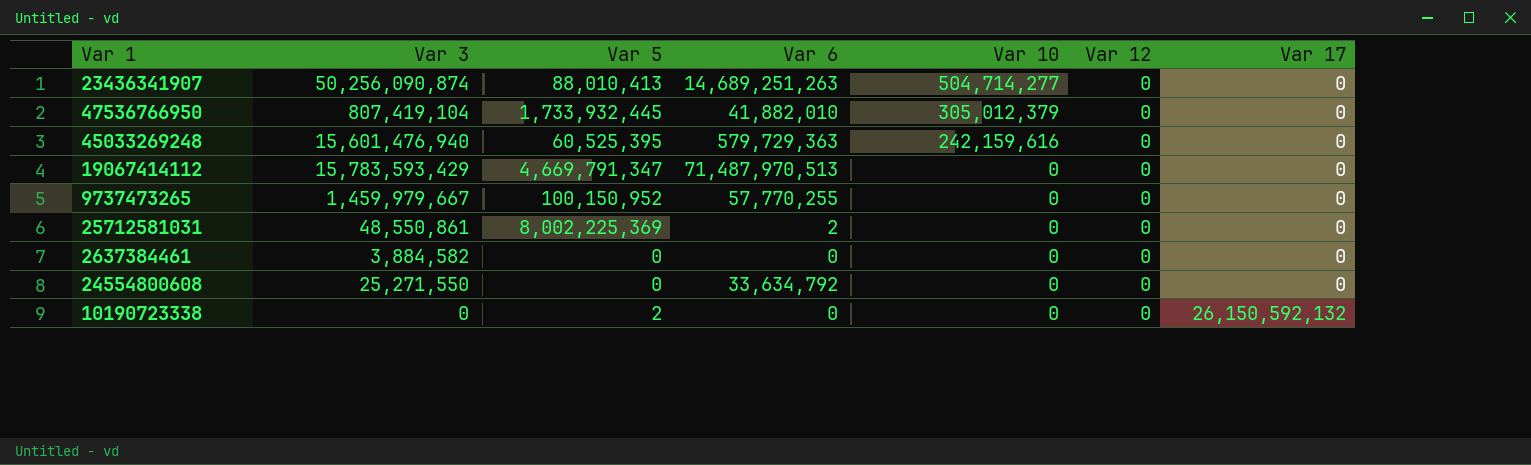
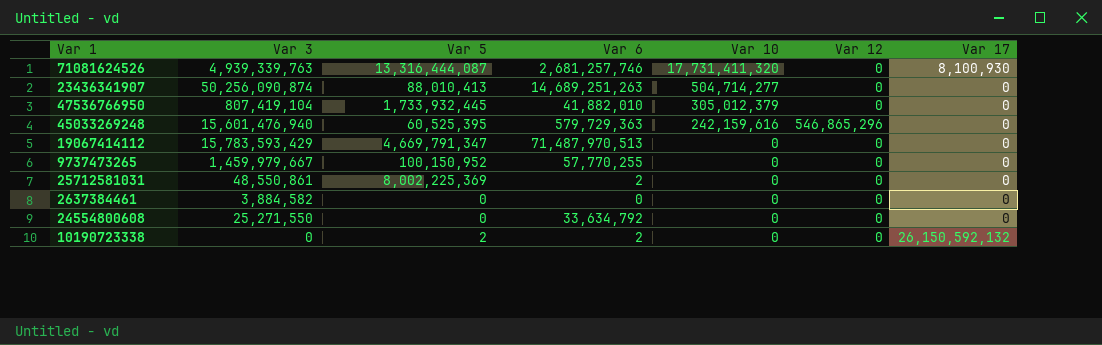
row 71081624526: none -> 4,939,339,763 | 13,316,444,087 | 2,681,257,746 | 17,731,411,320 | 0 | 8,100,930
45033269248 | Var 12: 0 -> 546,865,296
10190723338 | Var 6: 0 -> 2

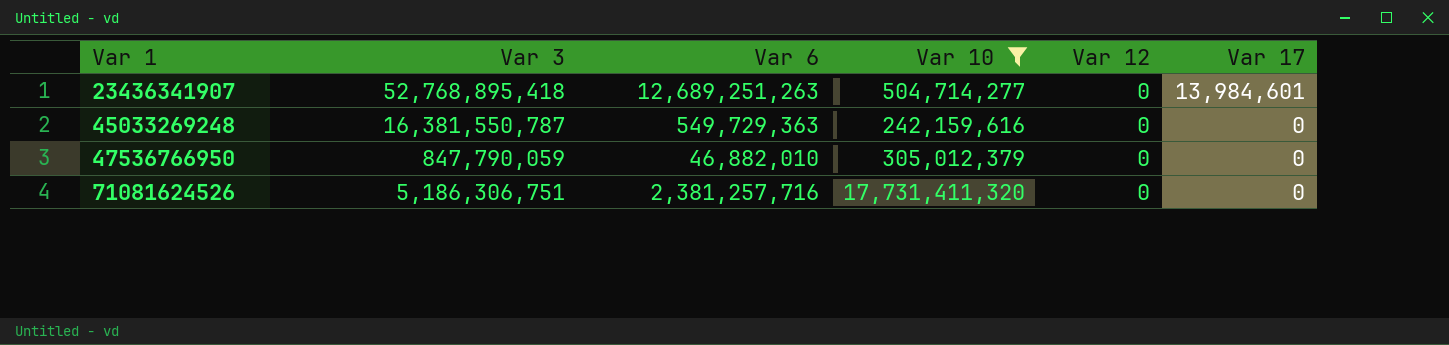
filter: none -> Var 10 != 0
row order: Var 10 descending -> Var 1 ascending
column Var 5 | position: 3 -> none
23436341907 | Var 3: 50,256,090,874 -> 52,768,895,418
23436341907 | Var 6: 14,689,251,263 -> 12,689,251,263
23436341907 | Var 17: 0 -> 13,984,601
45033269248 | Var 3: 15,601,476,940 -> 16,381,550,787
45033269248 | Var 6: 579,729,363 -> 549,729,363
45033269248 | Var 12: 546,865,296 -> 0
47536766950 | Var 3: 807,419,104 -> 847,790,059
47536766950 | Var 6: 41,882,010 -> 46,882,010
71081624526 | Var 3: 4,939,339,763 -> 5,186,306,751
71081624526 | Var 6: 2,681,257,746 -> 2,381,257,716
71081624526 | Var 17: 8,100,930 -> 0

